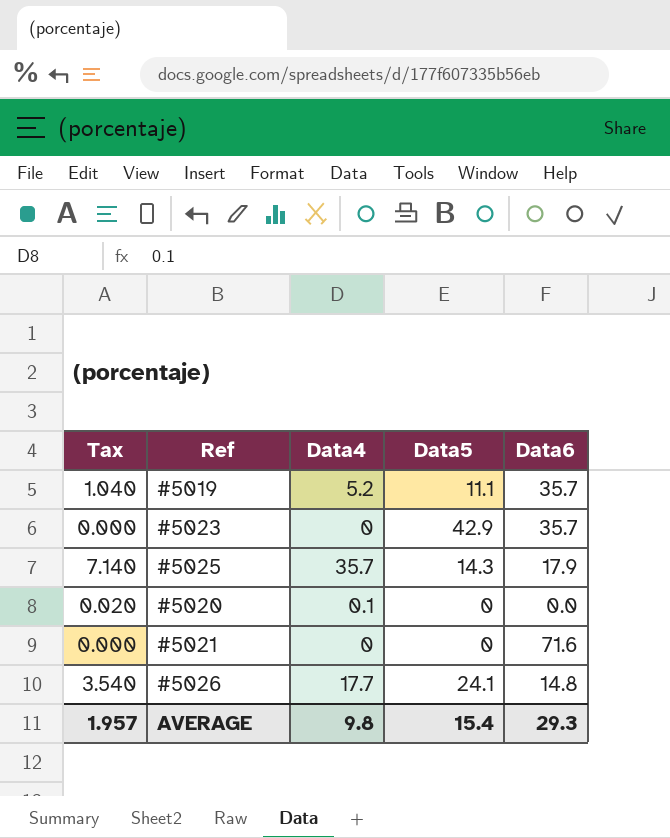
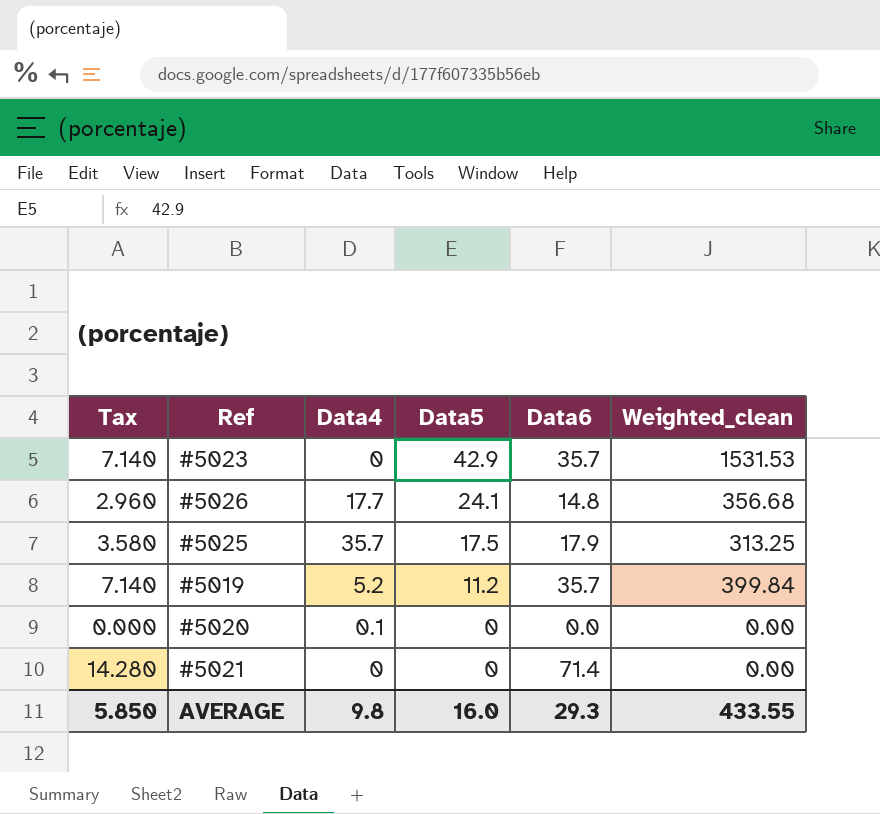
row order: none -> Data5 descending
column Tax | formula: [Data4] * 0.2 -> [Data6] * 0.2
column Weighted_clean | formula: none -> [Data5] * [Data6]
#5025 | Data5: 14.3 -> 17.5
#5019 | Data5: 11.1 -> 11.2
#5021 | Data6: 71.6 -> 71.4
AVERAGE | Tax: 1.957 -> 5.850
AVERAGE | Data5: 15.4 -> 16.0

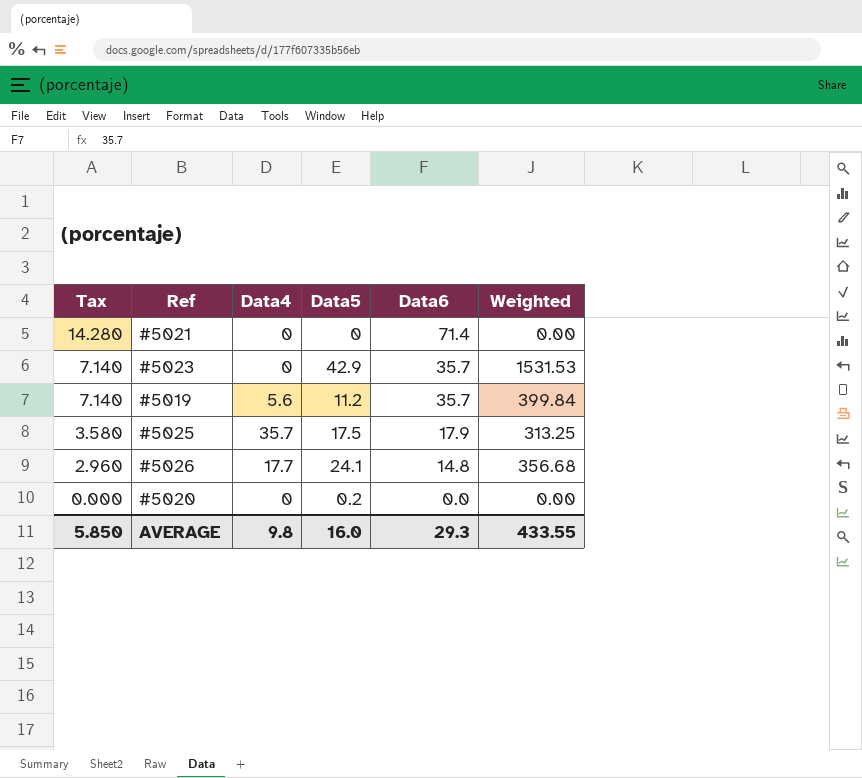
row order: Data5 descending -> Tax descending
column name: Weighted_clean -> Weighted
#5019 | Data4: 5.2 -> 5.6
#5020 | Data4: 0.1 -> 0
#5020 | Data5: 0 -> 0.2

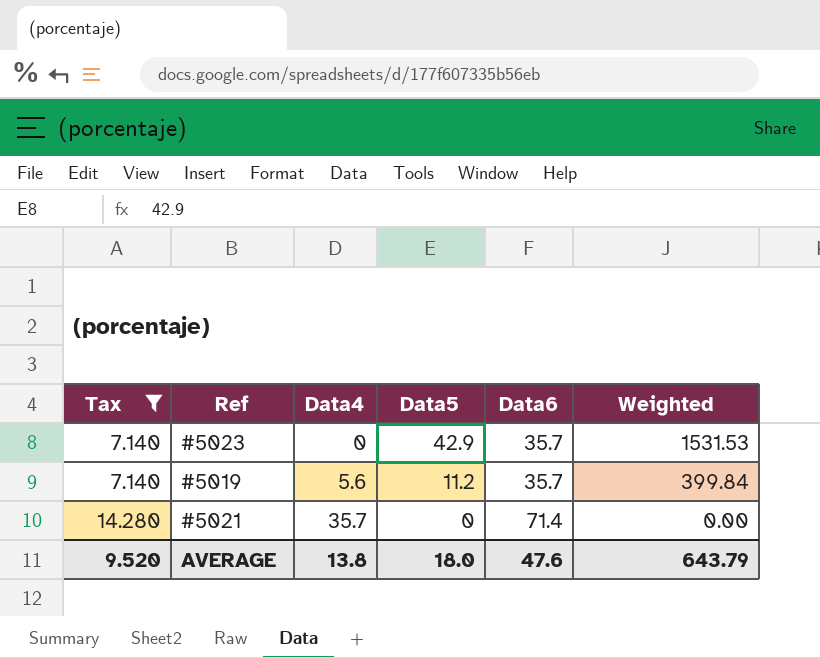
filter: none -> Tax >= 7.140
row order: Tax descending -> Tax ascending
#5021 | Data4: 0 -> 35.7
AVERAGE | Tax: 5.850 -> 9.520
AVERAGE | Data4: 9.8 -> 13.8
AVERAGE | Data5: 16.0 -> 18.0
AVERAGE | Data6: 29.3 -> 47.6
AVERAGE | Weighted: 433.55 -> 643.79

